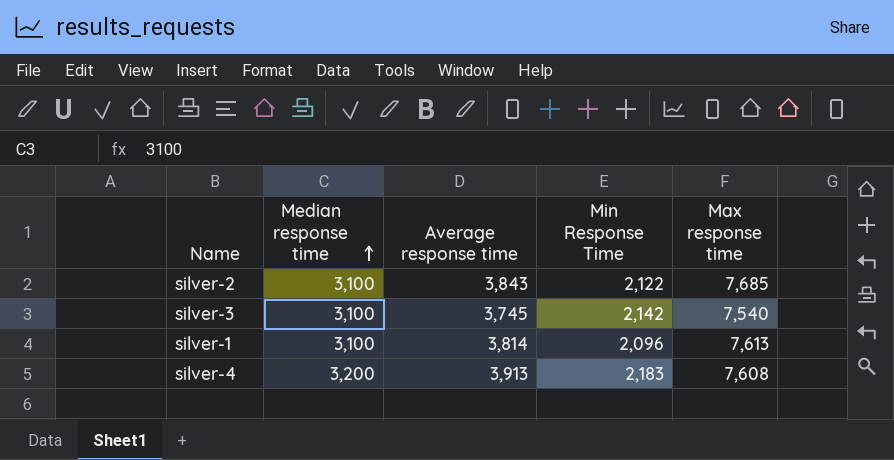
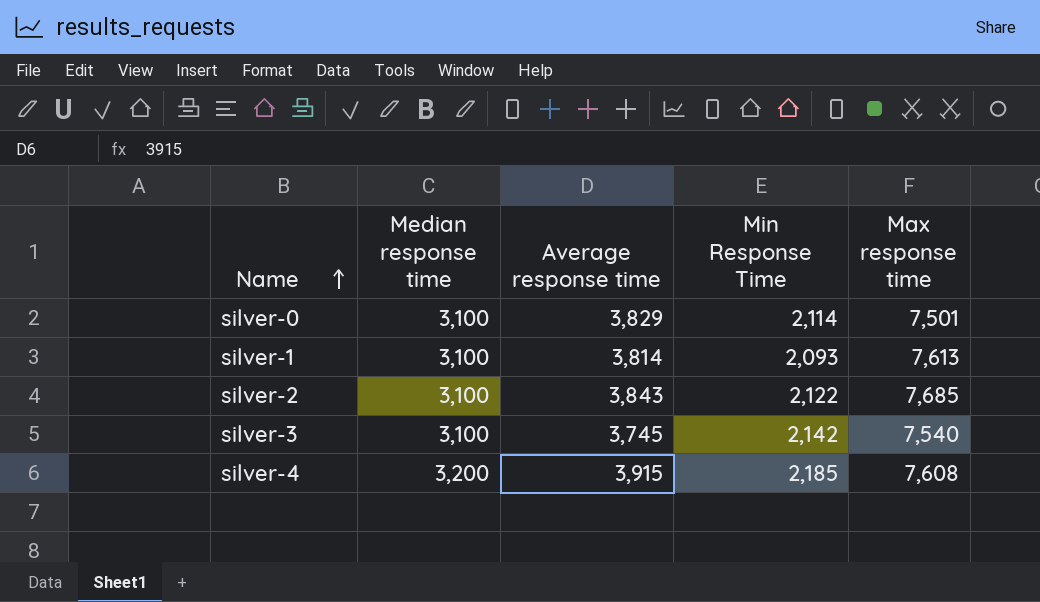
row order: Median response time ascending -> Name ascending
row silver-0: none -> 3,100 | 3,829 | 2,114 | 7,501
silver-1 | Min Response Time: 2,096 -> 2,093
silver-4 | Average response time: 3,913 -> 3,915
silver-4 | Min Response Time: 2,183 -> 2,185

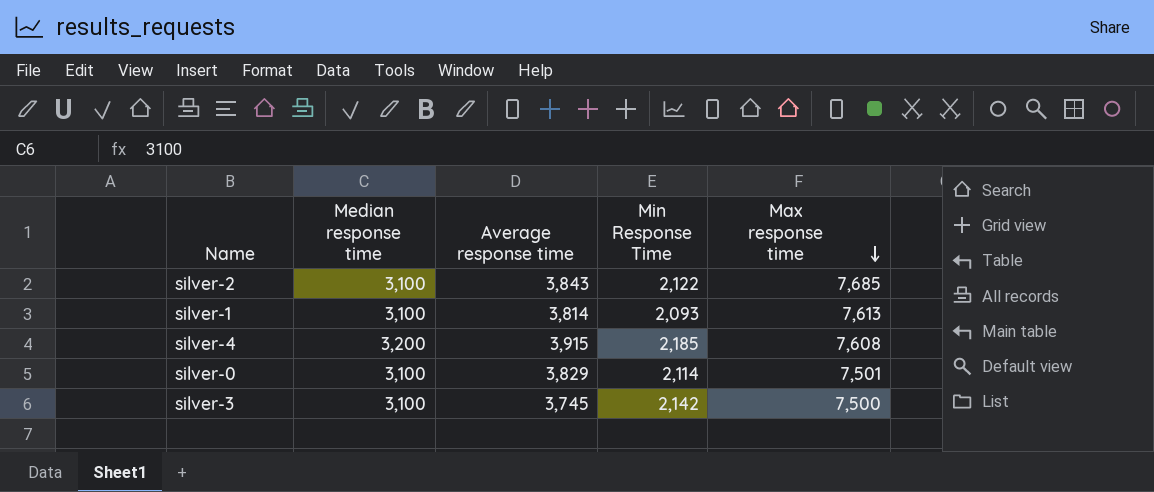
row order: Name ascending -> Max response time descending
silver-3 | Max response time: 7,540 -> 7,500

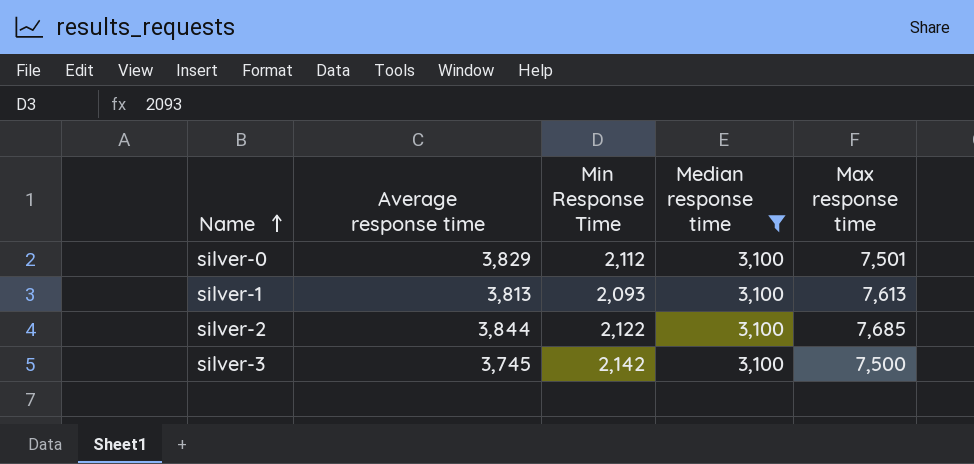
filter: none -> Median response time = 3,100
row order: Max response time descending -> Name ascending
column Median response time | position: 2 -> 4
silver-0 | Min Response Time: 2,114 -> 2,112
silver-1 | Average response time: 3,814 -> 3,813
silver-2 | Average response time: 3,843 -> 3,844

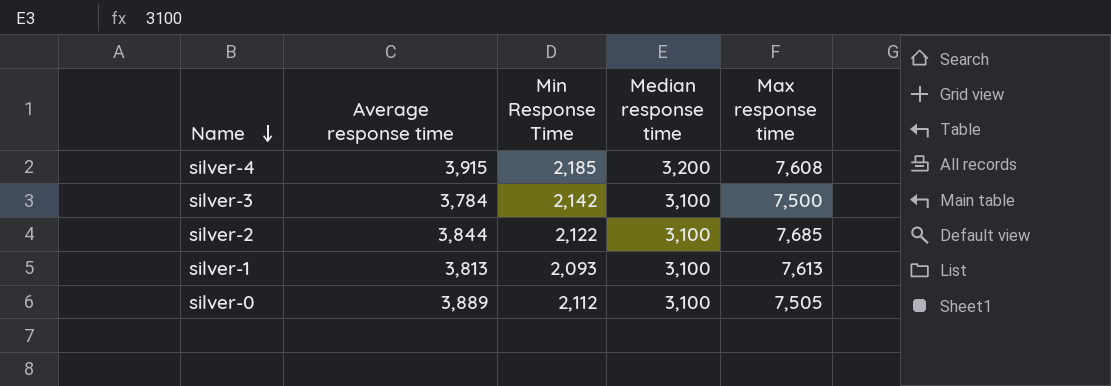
filter: Median response time = 3,100 -> none
row order: Name ascending -> Name descending
silver-3 | Average response time: 3,745 -> 3,784
silver-0 | Average response time: 3,829 -> 3,889
silver-0 | Max response time: 7,501 -> 7,505

